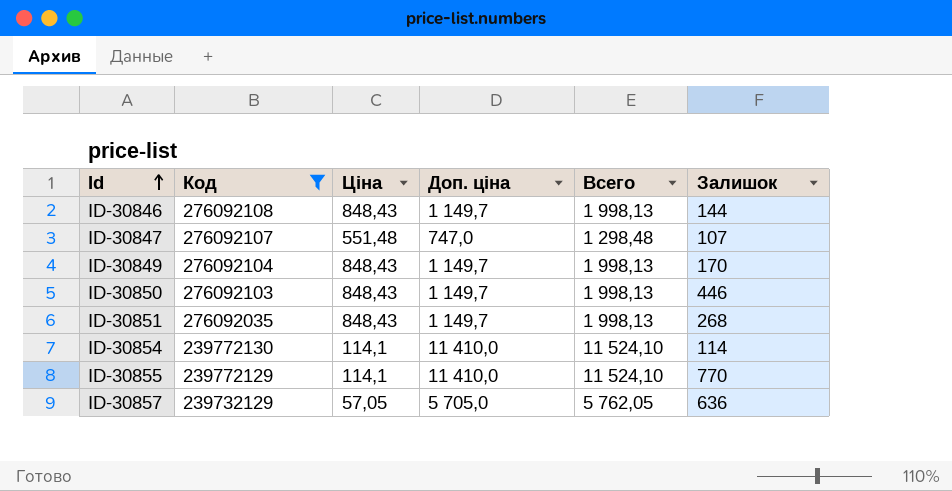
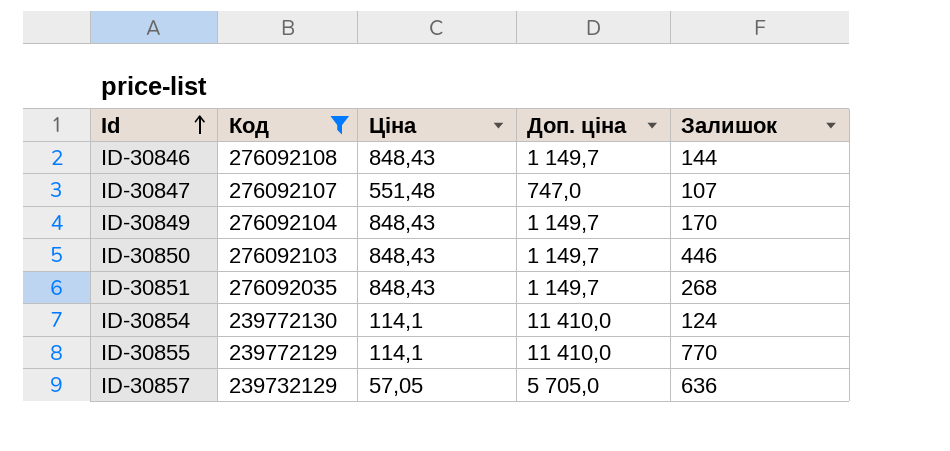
column Всего | formula: [Ціна] + [Доп. ціна] -> none
ID-30854 | Залишок: 114 -> 124

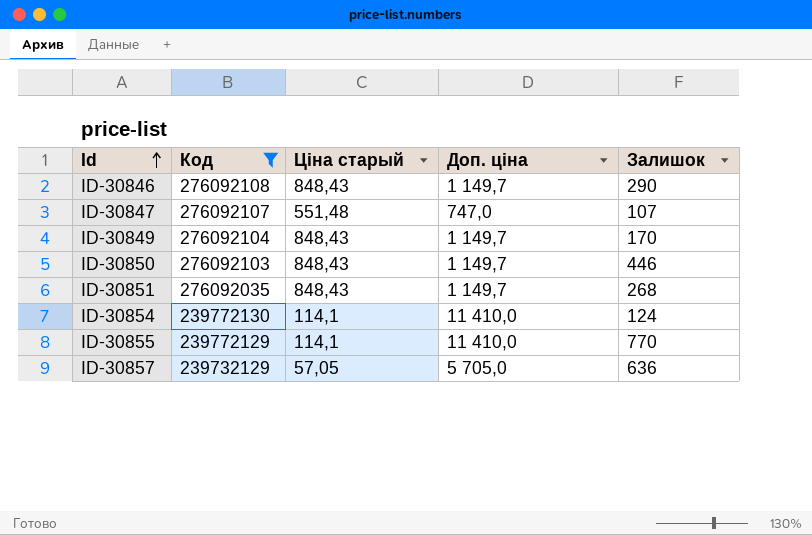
column name: Ціна -> Ціна старый
ID-30846 | Залишок: 144 -> 290

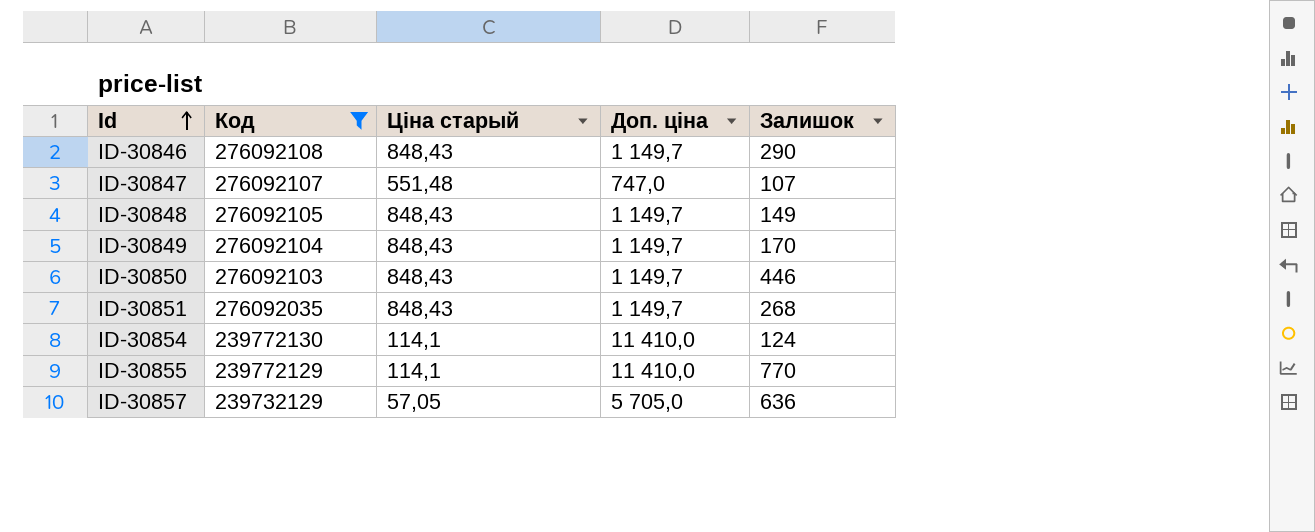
row ID-30848: none -> 276092105 | 848,43 | 1 149,7 | 149

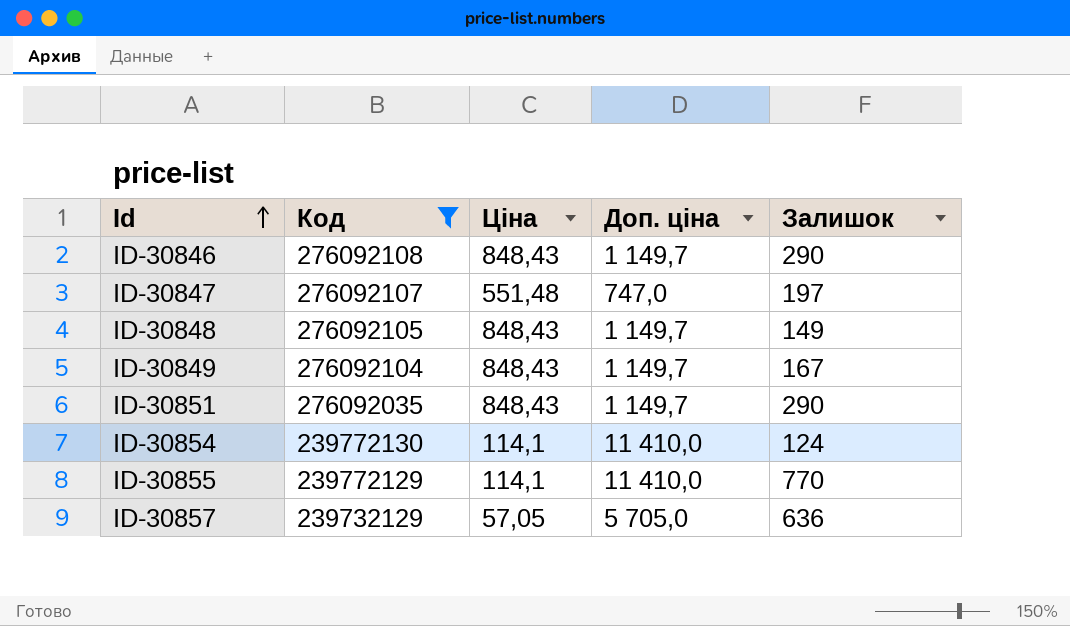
column name: Ціна старый -> Ціна
row ID-30850: 276092103 | 848,43 | 1 149,7 | 446 -> none
ID-30847 | Залишок: 107 -> 197
ID-30849 | Залишок: 170 -> 167
ID-30851 | Залишок: 268 -> 290

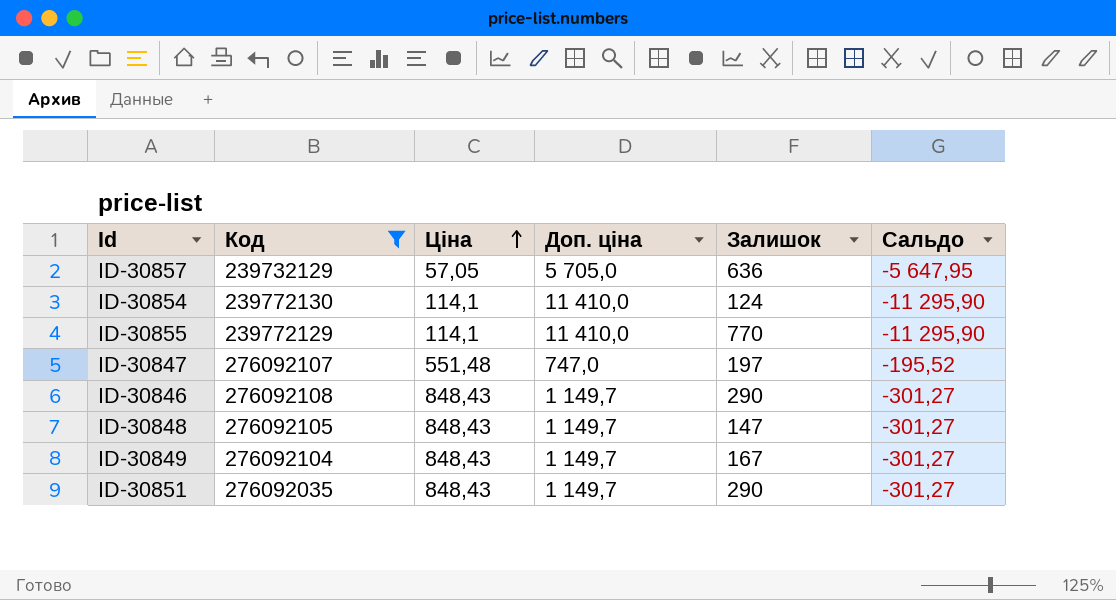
row order: Id ascending -> Ціна ascending
column Сальдо | formula: none -> [Ціна] - [Доп. ціна]
ID-30848 | Залишок: 149 -> 147

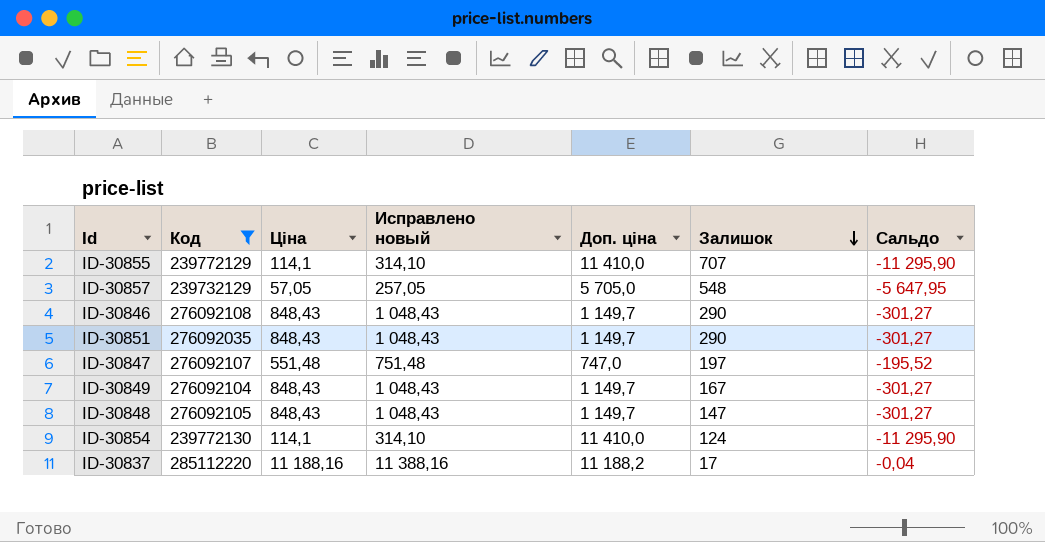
row order: Ціна ascending -> Залишок descending
column Исправлено новый | formula: none -> [Ціна] + 200
ID-30855 | Залишок: 770 -> 707
ID-30857 | Залишок: 636 -> 548
row ID-30837: none -> 285112220 | 11 188,16 | 11 388,16 | 11 188,2 | 17 | -0,04

